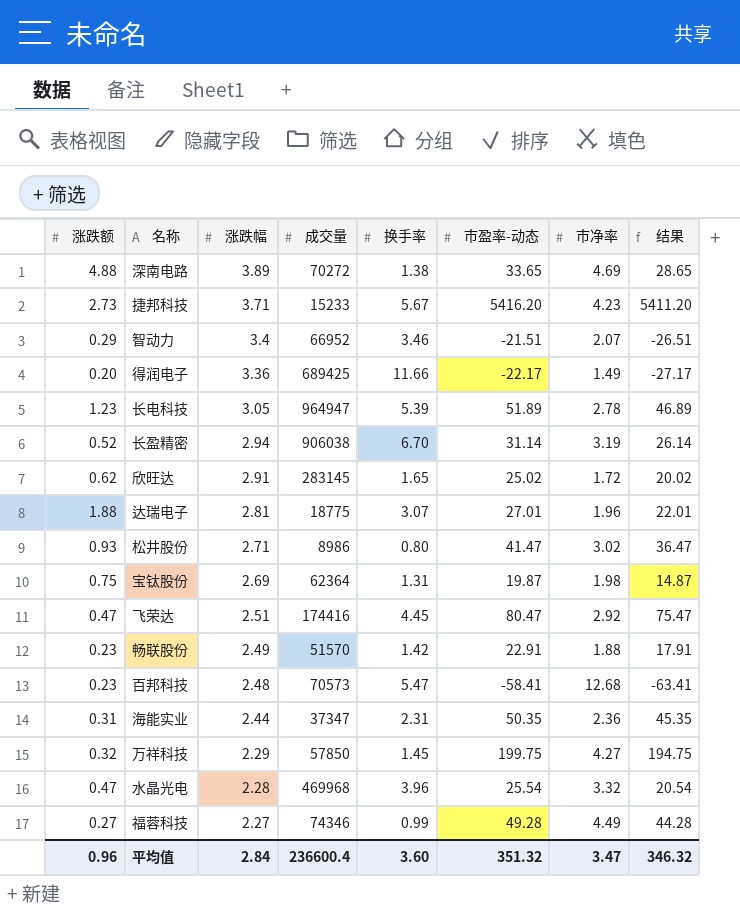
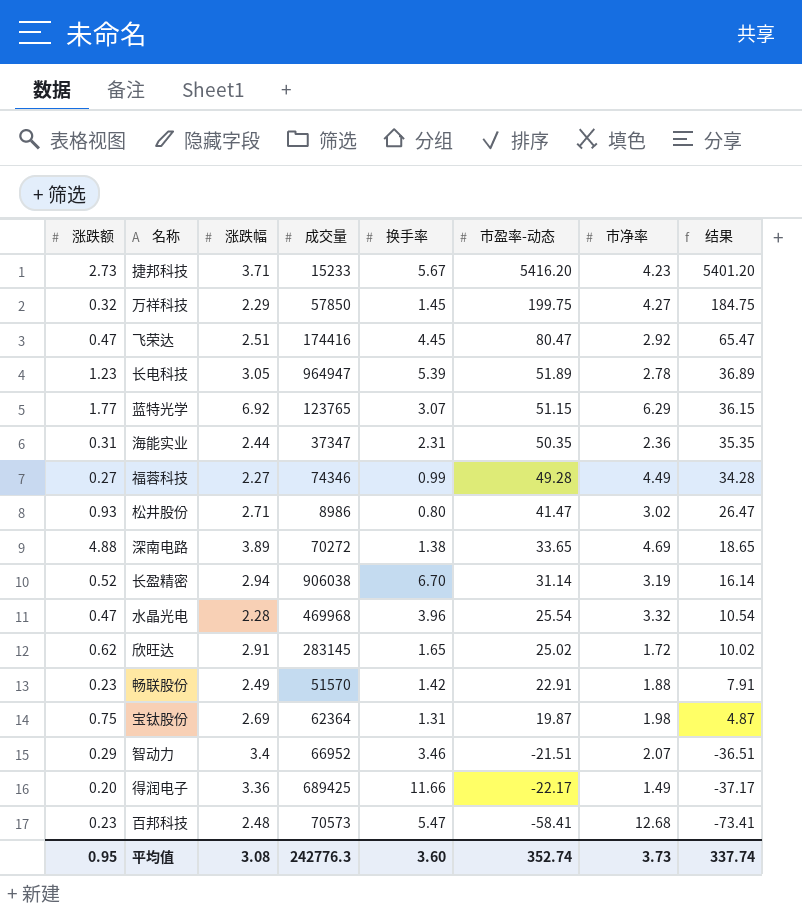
row order: 涨跌幅 descending -> 市盈率-动态 descending
column 结果 | formula: [市盈率-动态] - 5 -> [市盈率-动态] - 15
row 达瑞电子: 1.88 | 2.81 | 18775 | 3.07 | 27.01 | 1.96 | 22.01 -> none
row 蓝特光学: none -> 1.77 | 6.92 | 123765 | 3.07 | 51.15 | 6.29 | 36.15
平均值 | 涨跌额: 0.96 -> 0.95
平均值 | 涨跌幅: 2.84 -> 3.08
平均值 | 成交量: 236600.4 -> 242776.3
平均值 | 市盈率-动态: 351.32 -> 352.74
平均值 | 市净率: 3.47 -> 3.73
平均值 | 结果: 346.32 -> 337.74

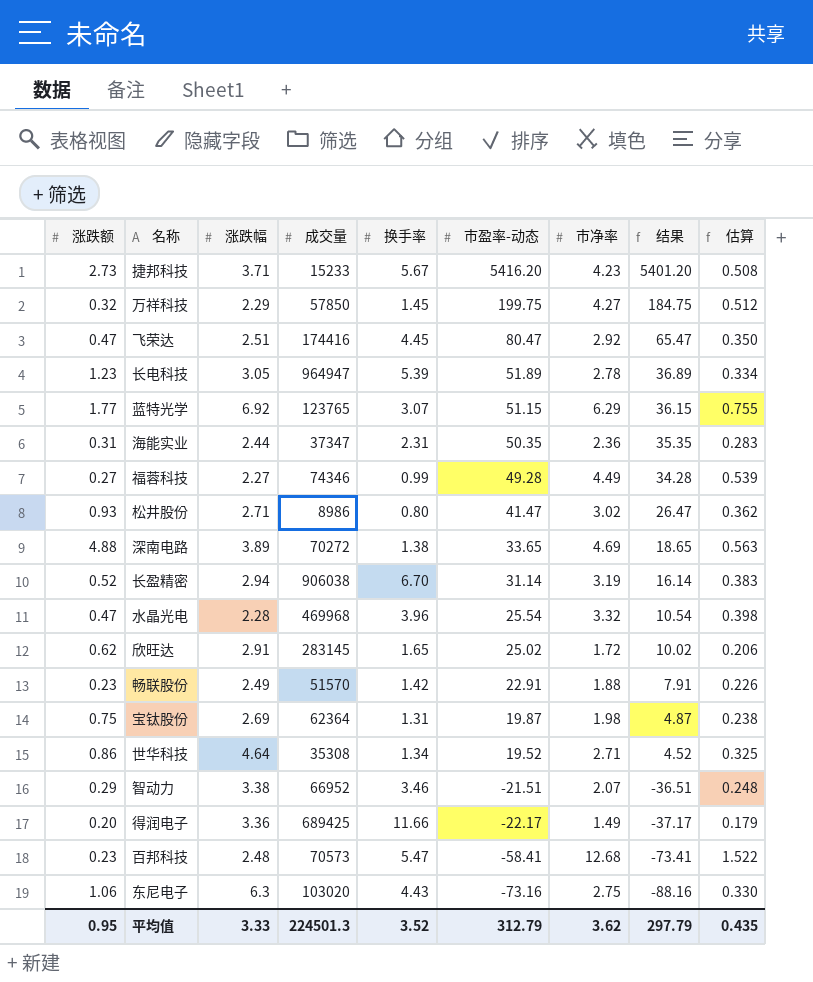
column 估算 | formula: none -> [市净率] * 0.12
row 世华科技: none -> 0.86 | 4.64 | 35308 | 1.34 | 19.52 | 2.71 | 4.52 | 0.325
智动力 | 涨跌幅: 3.4 -> 3.38
row 东尼电子: none -> 1.06 | 6.3 | 103020 | 4.43 | -73.16 | 2.75 | -88.16 | 0.330
平均值 | 涨跌幅: 3.08 -> 3.33
平均值 | 成交量: 242776.3 -> 224501.3
平均值 | 换手率: 3.60 -> 3.52
平均值 | 市盈率-动态: 352.74 -> 312.79
平均值 | 市净率: 3.73 -> 3.62
平均值 | 结果: 337.74 -> 297.79

